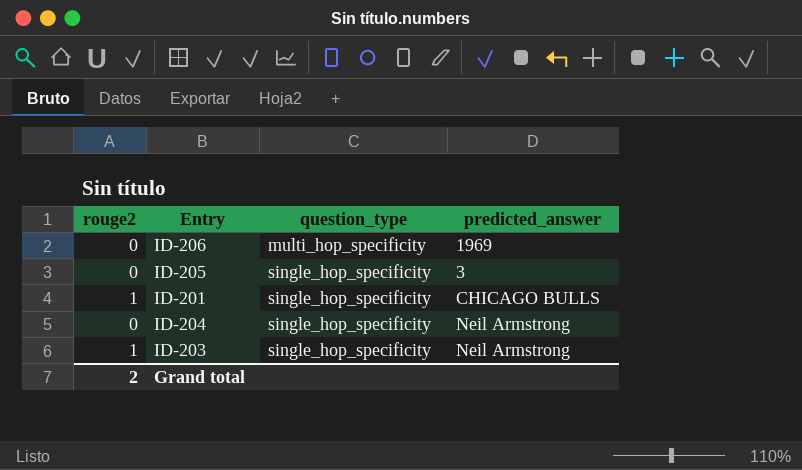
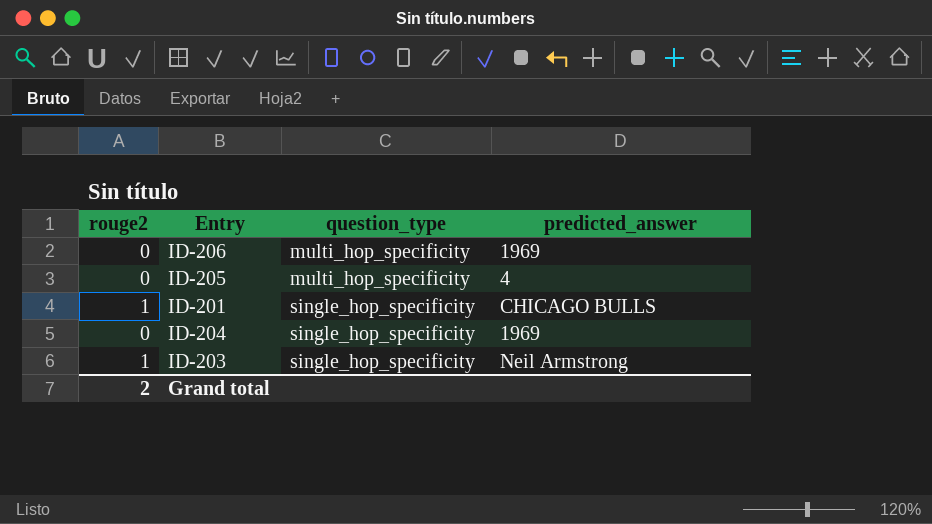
ID-205 | question_type: single_hop_specificity -> multi_hop_specificity
ID-205 | predicted_answer: 3 -> 4
ID-204 | predicted_answer: Neil Armstrong -> 1969

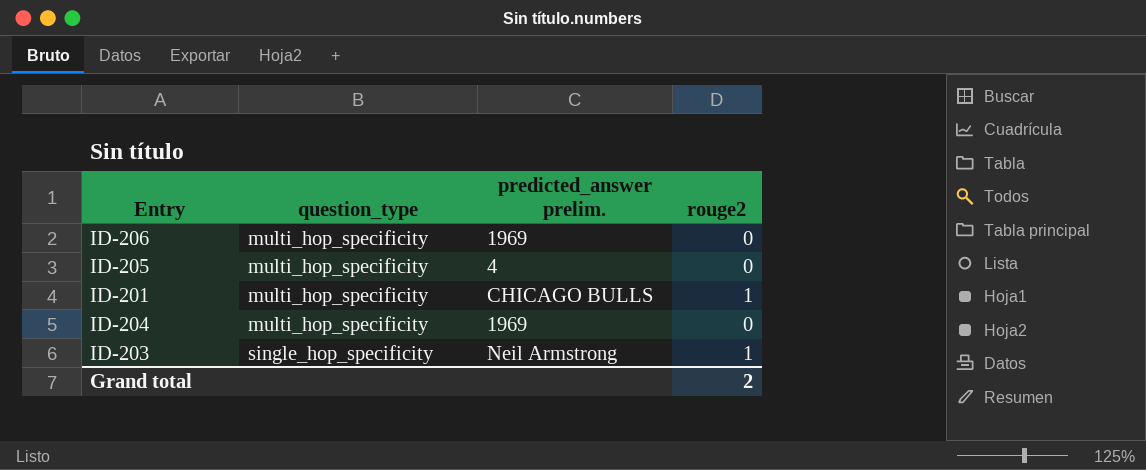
column name: predicted_answer -> predicted_answer prelim.
column rouge2 | position: 1 -> 4
ID-201 | question_type: single_hop_specificity -> multi_hop_specificity
ID-204 | question_type: single_hop_specificity -> multi_hop_specificity

